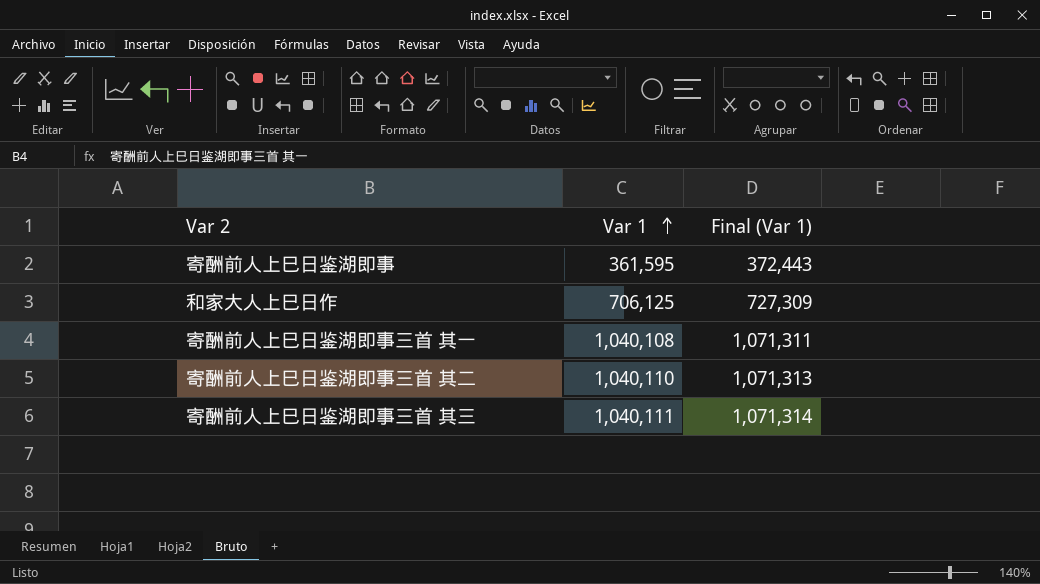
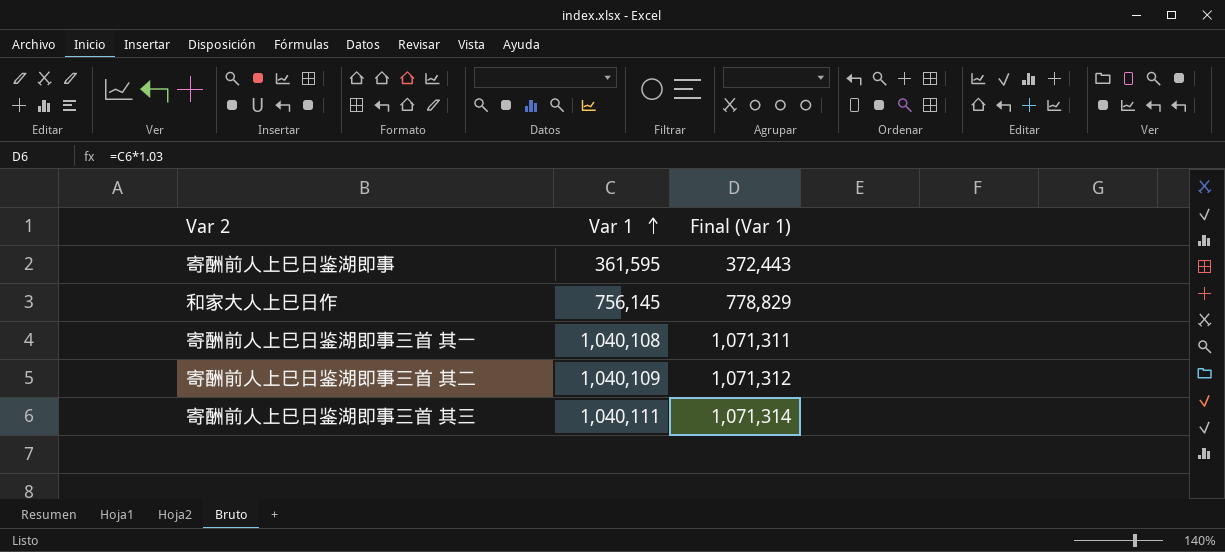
和家大人上巳日作 | Var 1: 706,125 -> 756,145
和家大人上巳日作 | Final (Var 1): 727,309 -> 778,829
寄酬前人上巳日鉴湖即事三首 其二 | Var 1: 1,040,110 -> 1,040,109
寄酬前人上巳日鉴湖即事三首 其二 | Final (Var 1): 1,071,313 -> 1,071,312

